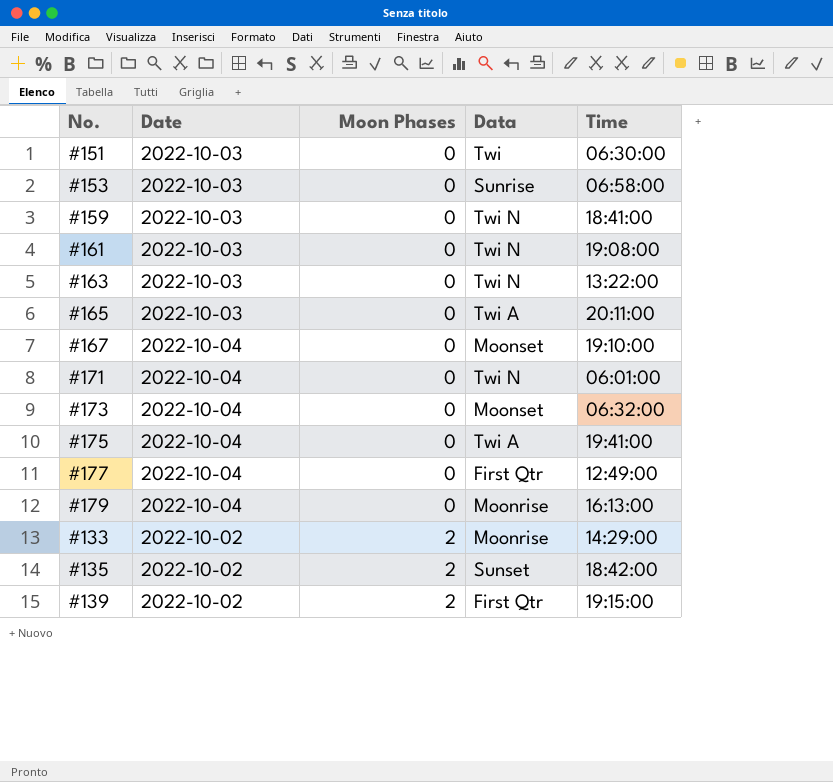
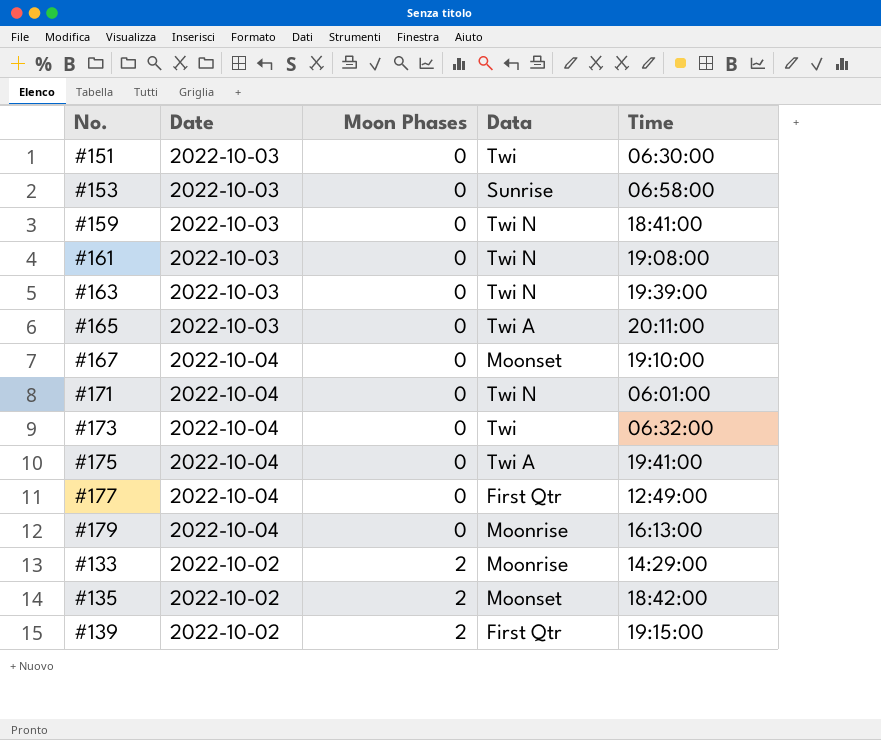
#163 | Time: 13:22:00 -> 19:39:00
#173 | Data: Moonset -> Twi
#135 | Data: Sunset -> Moonset

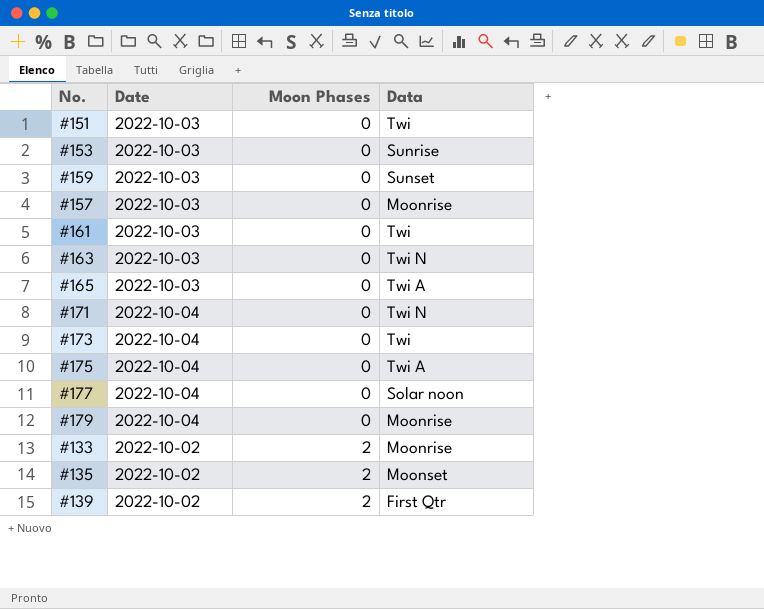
column Time | position: 5 -> none
row #167: 2022-10-04 | 0 | Moonset | 19:10:00 -> none
#159 | Data: Twi N -> Sunset
row #157: none -> 2022-10-03 | 0 | Moonrise
#161 | Data: Twi N -> Twi
#177 | Data: First Qtr -> Solar noon

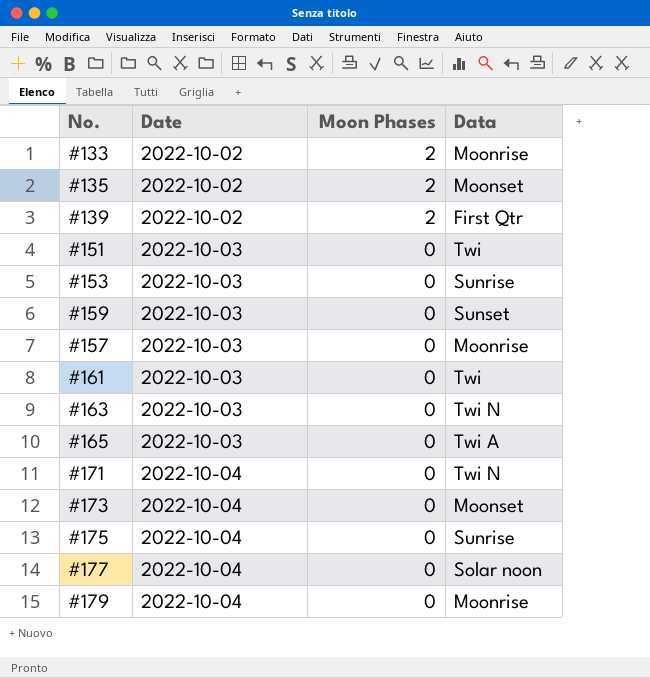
row order: Moon Phases ascending -> Date ascending
#173 | Data: Twi -> Moonset
#175 | Data: Twi A -> Sunrise

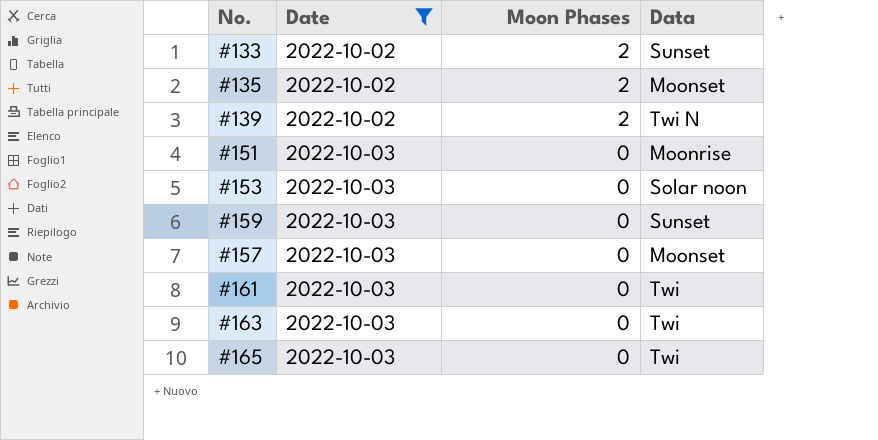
filter: none -> Date != 2022-10-04
#133 | Data: Moonrise -> Sunset
#139 | Data: First Qtr -> Twi N
#151 | Data: Twi -> Moonrise
#153 | Data: Sunrise -> Solar noon
#157 | Data: Moonrise -> Moonset
#163 | Data: Twi N -> Twi
#165 | Data: Twi A -> Twi

